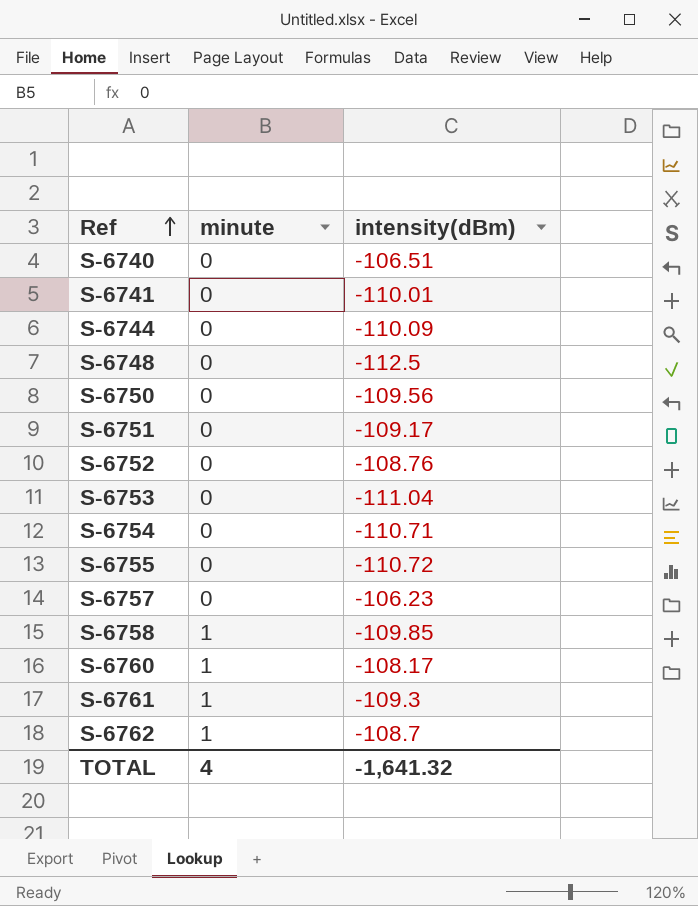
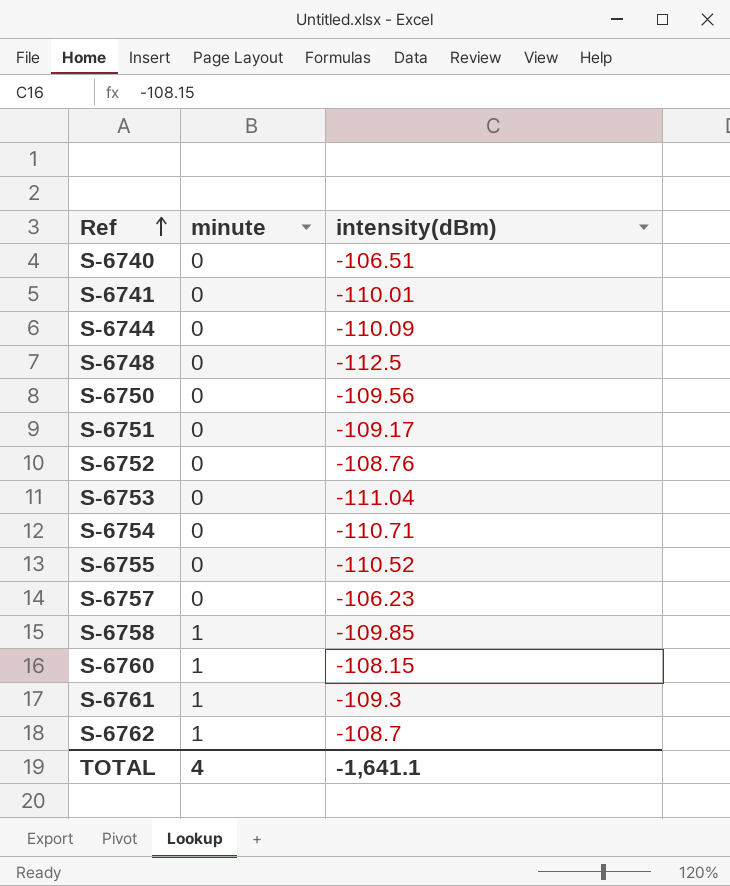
S-6755 | intensity(dBm): -110.72 -> -110.52
S-6760 | intensity(dBm): -108.17 -> -108.15
TOTAL | intensity(dBm): -1,641.32 -> -1,641.1

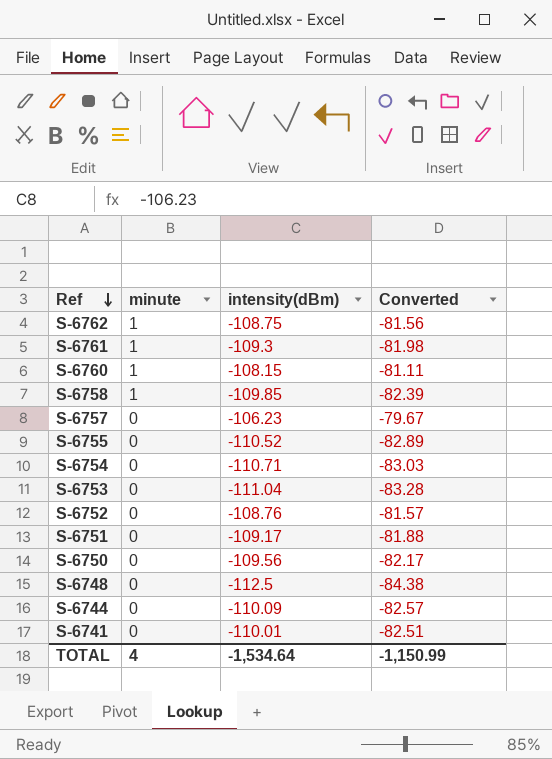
row order: Ref ascending -> Ref descending
column Converted | formula: none -> [intensity(dBm)] * 0.75
row S-6740: 0 | -106.51 -> none
S-6762 | intensity(dBm): -108.7 -> -108.75
TOTAL | intensity(dBm): -1,641.1 -> -1,534.64

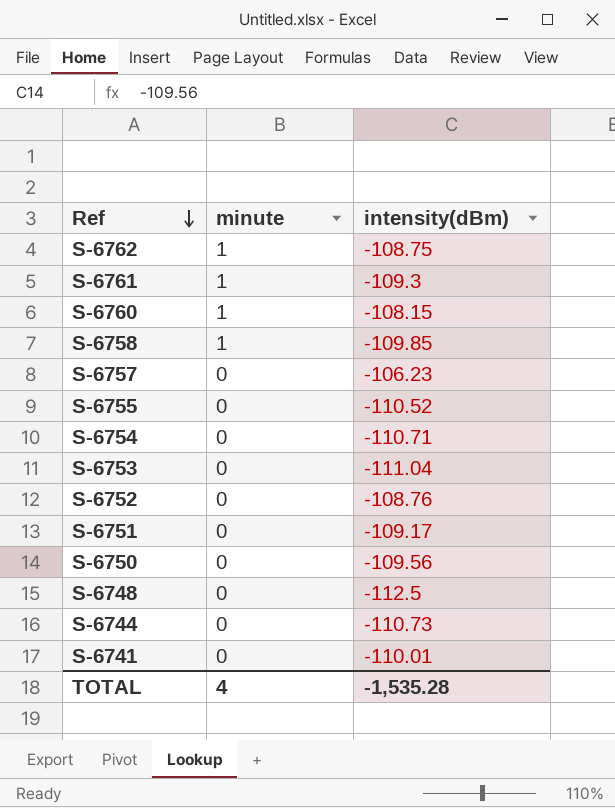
column Converted | formula: [intensity(dBm)] * 0.75 -> none
S-6744 | intensity(dBm): -110.09 -> -110.73
TOTAL | intensity(dBm): -1,534.64 -> -1,535.28

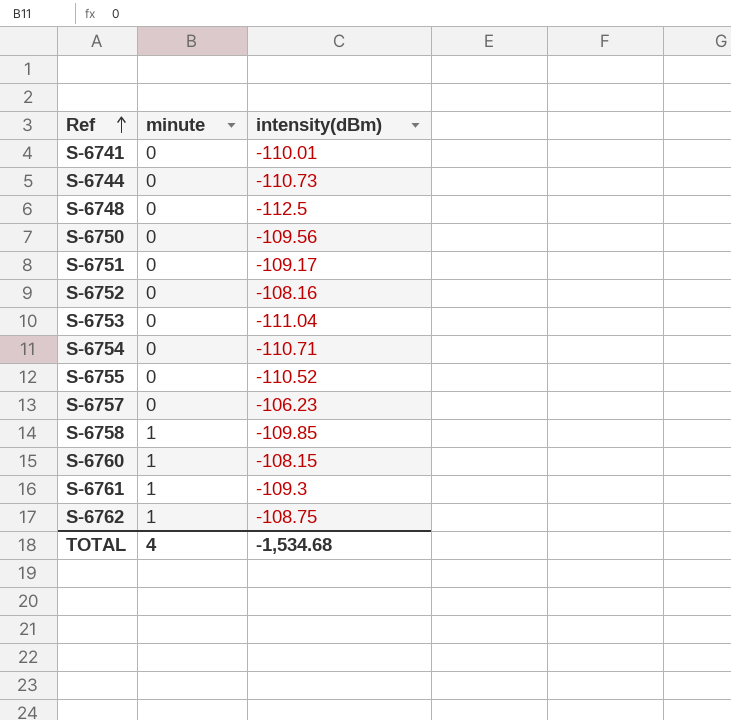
row order: Ref descending -> Ref ascending
S-6752 | intensity(dBm): -108.76 -> -108.16
TOTAL | intensity(dBm): -1,535.28 -> -1,534.68

